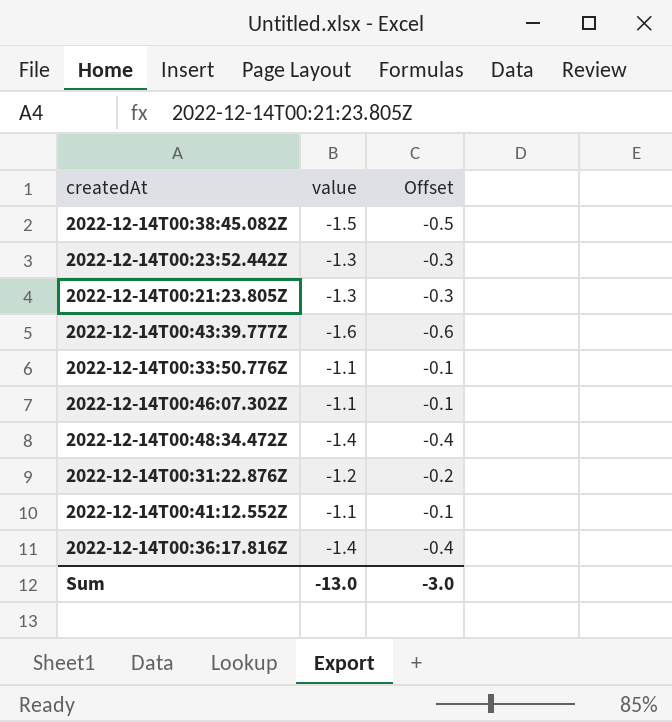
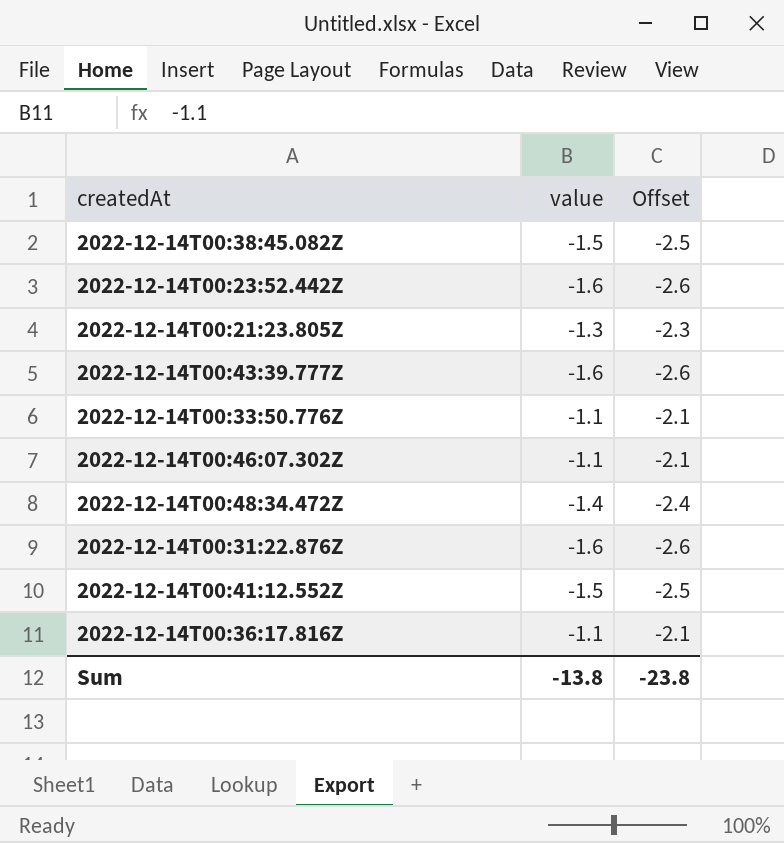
column Offset | formula: [value] + 1 -> [value] - 1
2022-12-14T00:23:52.442Z | value: -1.3 -> -1.6
2022-12-14T00:31:22.876Z | value: -1.2 -> -1.6
2022-12-14T00:41:12.552Z | value: -1.1 -> -1.5
2022-12-14T00:36:17.816Z | value: -1.4 -> -1.1
Sum | value: -13.0 -> -13.8
Sum | Offset: -3.0 -> -23.8

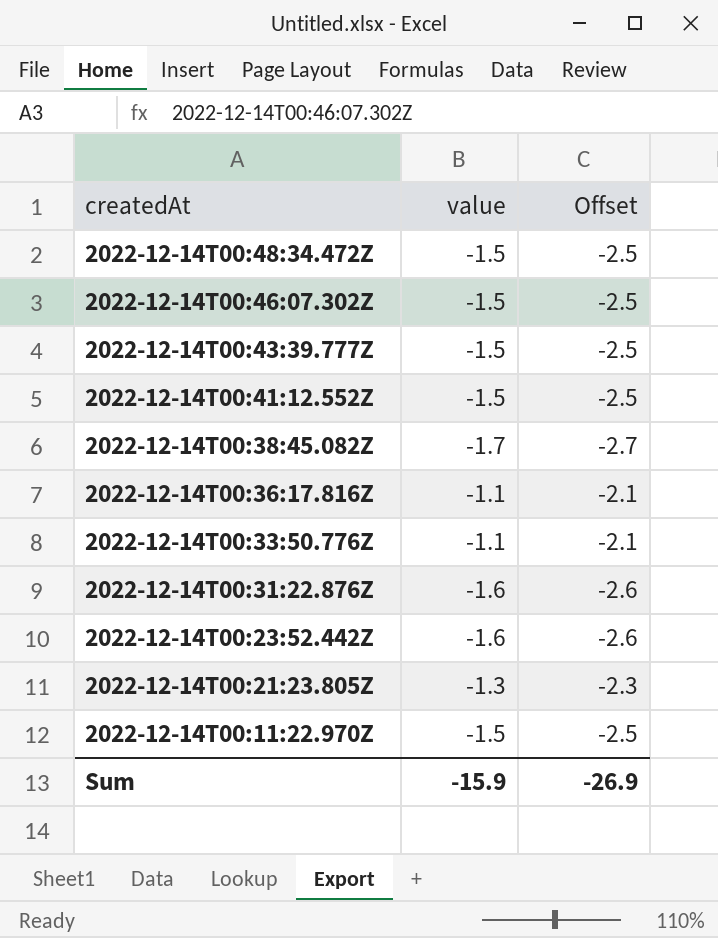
row order: none -> createdAt descending
2022-12-14T00:48:34.472Z | value: -1.4 -> -1.5
2022-12-14T00:48:34.472Z | Offset: -2.4 -> -2.5
2022-12-14T00:46:07.302Z | value: -1.1 -> -1.5
2022-12-14T00:46:07.302Z | Offset: -2.1 -> -2.5
2022-12-14T00:43:39.777Z | value: -1.6 -> -1.5
2022-12-14T00:43:39.777Z | Offset: -2.6 -> -2.5
2022-12-14T00:38:45.082Z | value: -1.5 -> -1.7
2022-12-14T00:38:45.082Z | Offset: -2.5 -> -2.7
row 2022-12-14T00:11:22.970Z: none -> -1.5 | -2.5
Sum | value: -13.8 -> -15.9
Sum | Offset: -23.8 -> -26.9

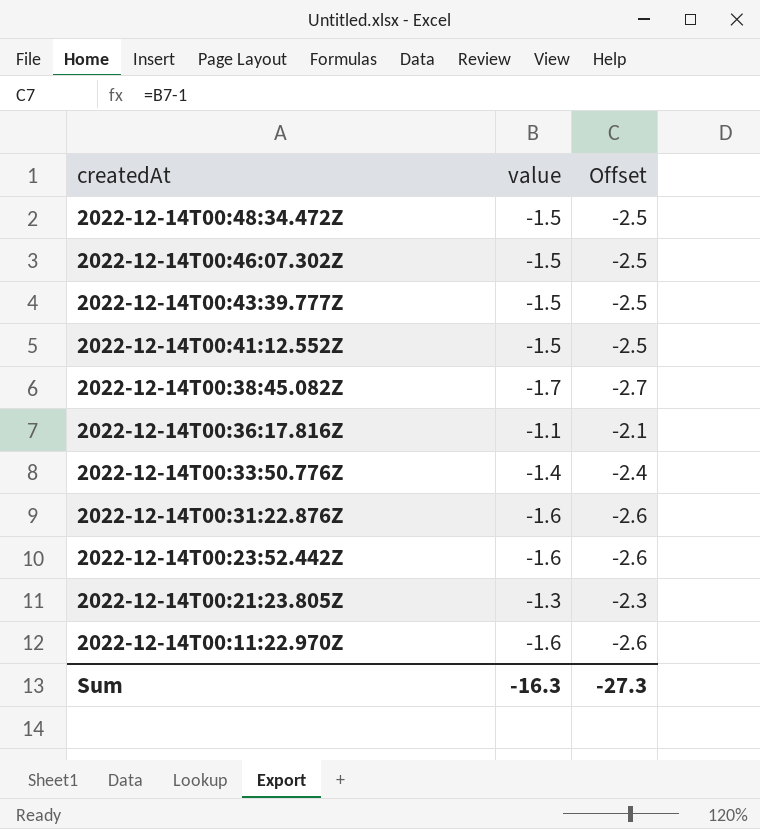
2022-12-14T00:33:50.776Z | value: -1.1 -> -1.4
2022-12-14T00:33:50.776Z | Offset: -2.1 -> -2.4
2022-12-14T00:11:22.970Z | value: -1.5 -> -1.6
2022-12-14T00:11:22.970Z | Offset: -2.5 -> -2.6
Sum | value: -15.9 -> -16.3
Sum | Offset: -26.9 -> -27.3

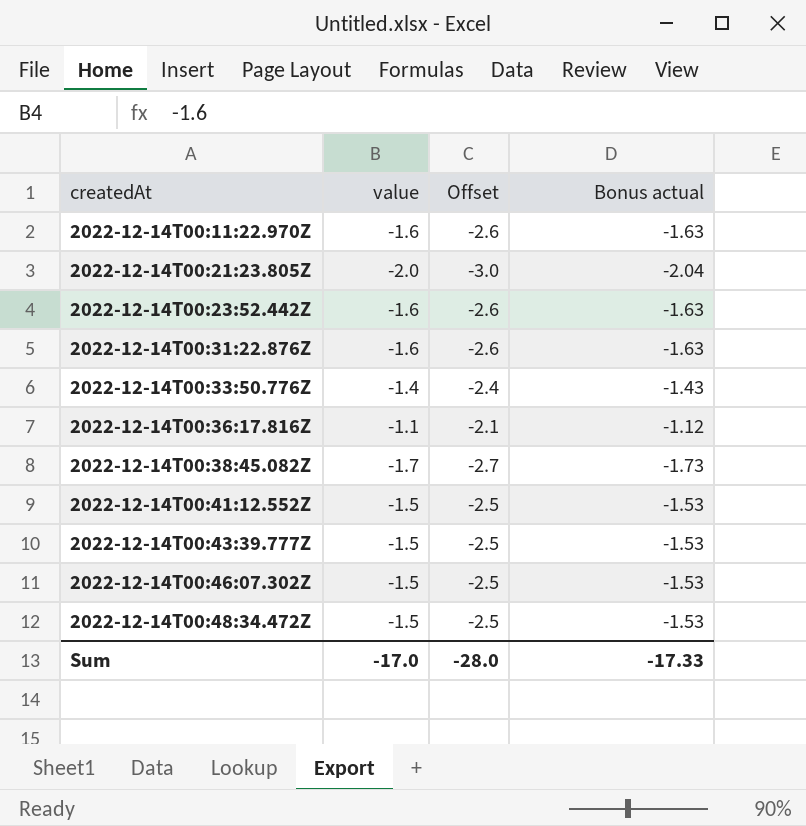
row order: createdAt descending -> createdAt ascending
column Bonus actual | formula: none -> [value] * 1.02
2022-12-14T00:21:23.805Z | value: -1.3 -> -2.0
2022-12-14T00:21:23.805Z | Offset: -2.3 -> -3.0
Sum | value: -16.3 -> -17.0
Sum | Offset: -27.3 -> -28.0

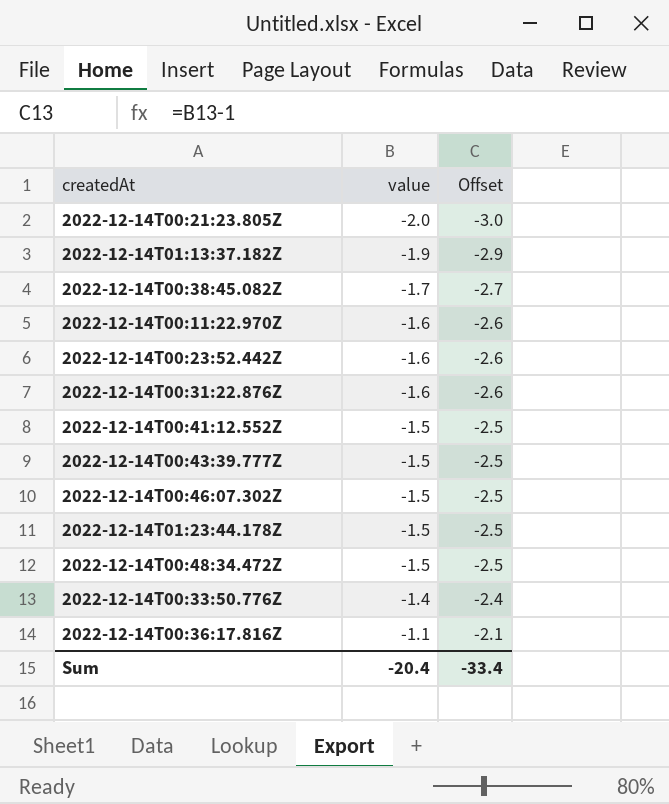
row order: createdAt ascending -> value ascending
column Bonus actual | formula: [value] * 1.02 -> none
row 2022-12-14T01:13:37.182Z: none -> -1.9 | -2.9
row 2022-12-14T01:23:44.178Z: none -> -1.5 | -2.5
Sum | value: -17.0 -> -20.4
Sum | Offset: -28.0 -> -33.4

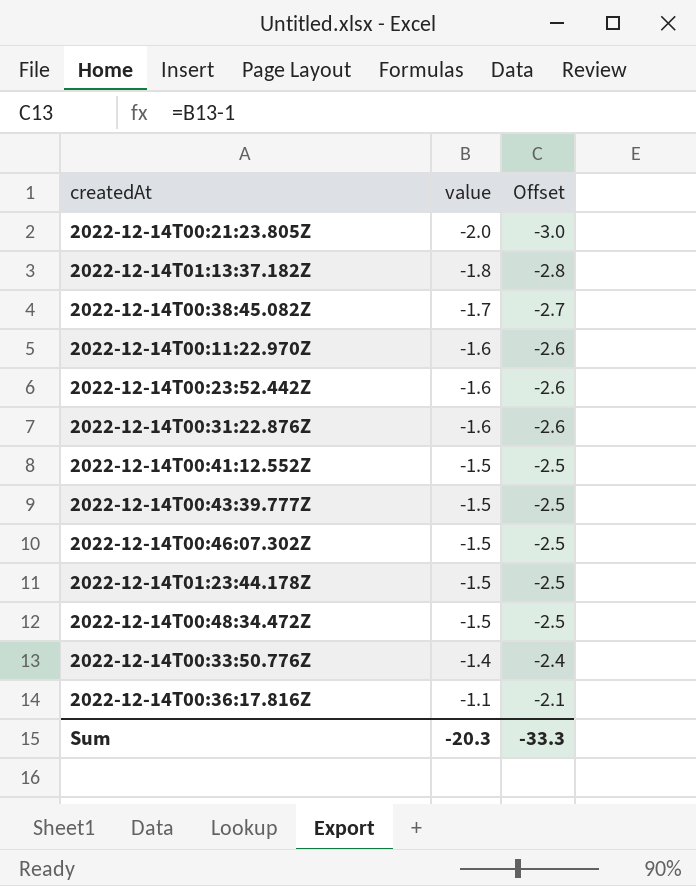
2022-12-14T01:13:37.182Z | value: -1.9 -> -1.8
2022-12-14T01:13:37.182Z | Offset: -2.9 -> -2.8
Sum | value: -20.4 -> -20.3
Sum | Offset: -33.4 -> -33.3

